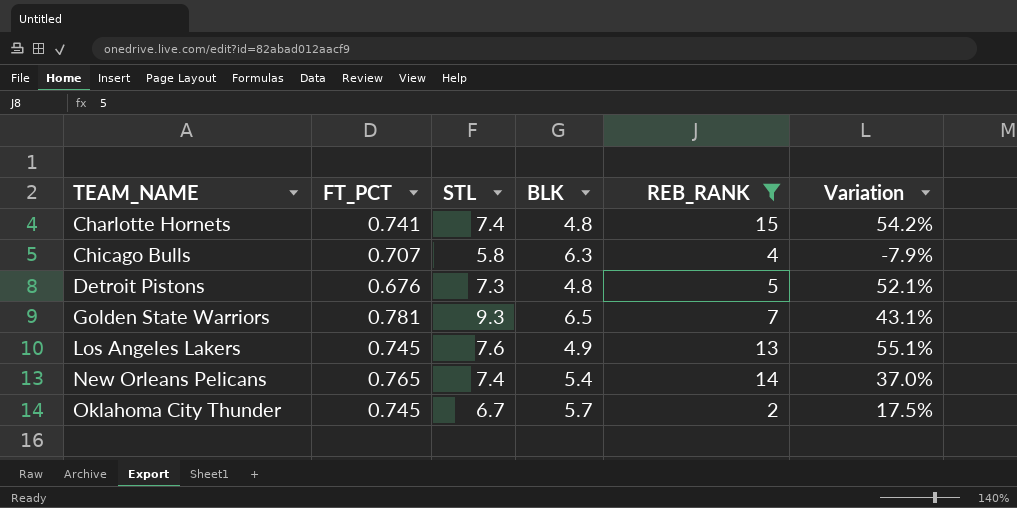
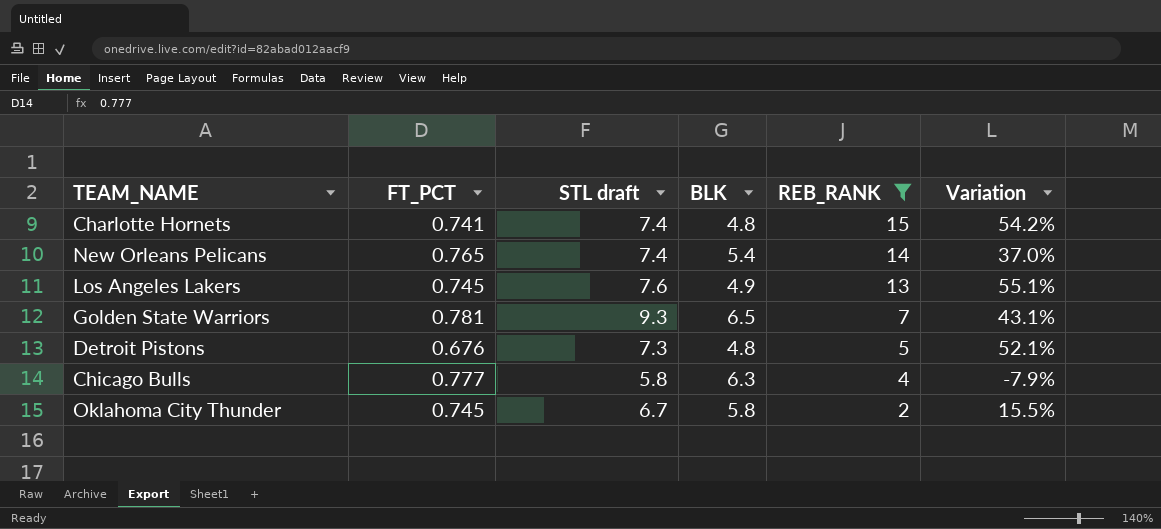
row order: TEAM_NAME ascending -> REB_RANK descending
column name: STL -> STL draft
Chicago Bulls | FT_PCT: 0.707 -> 0.777
Oklahoma City Thunder | BLK: 5.7 -> 5.8
Oklahoma City Thunder | Variation: 17.5% -> 15.5%

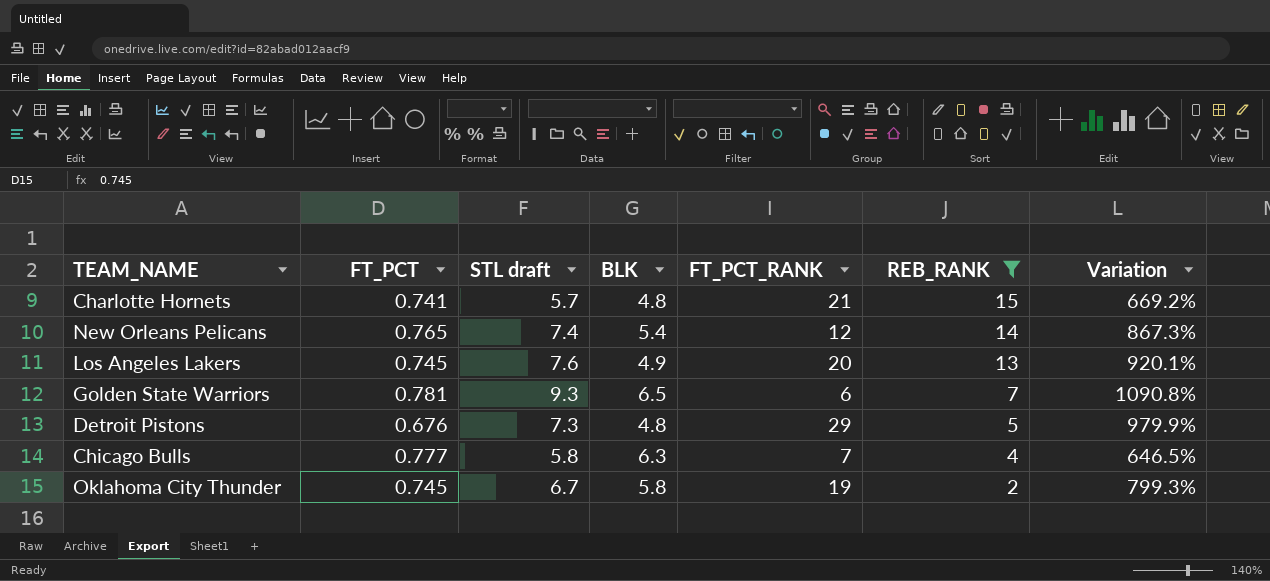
column FT_PCT_RANK | position: none -> 5
column Variation | formula: ([STL draft] - [BLK]) / [BLK] -> ([STL draft] - [FT_PCT]) / [FT_PCT]
Charlotte Hornets | STL draft: 7.4 -> 5.7

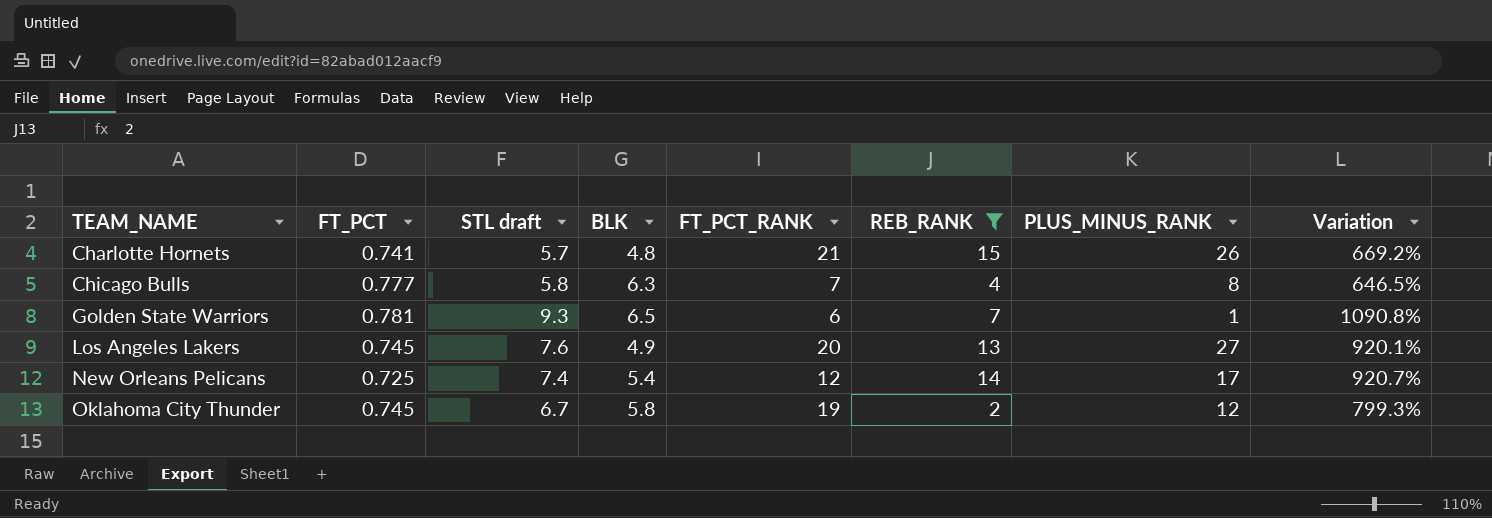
row order: REB_RANK descending -> TEAM_NAME ascending
column PLUS_MINUS_RANK | position: none -> 7
row Detroit Pistons: 0.676 | 7.3 | 4.8 | 29 | 5 | 979.9% -> none
New Orleans Pelicans | FT_PCT: 0.765 -> 0.725
New Orleans Pelicans | Variation: 867.3% -> 920.7%

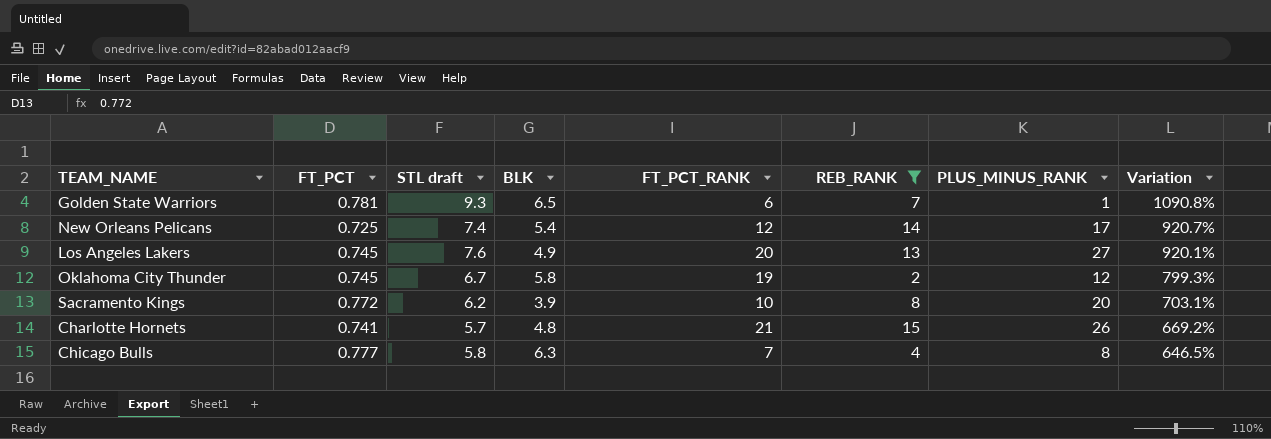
row order: TEAM_NAME ascending -> Variation descending
row Sacramento Kings: none -> 0.772 | 6.2 | 3.9 | 10 | 8 | 20 | 703.1%

